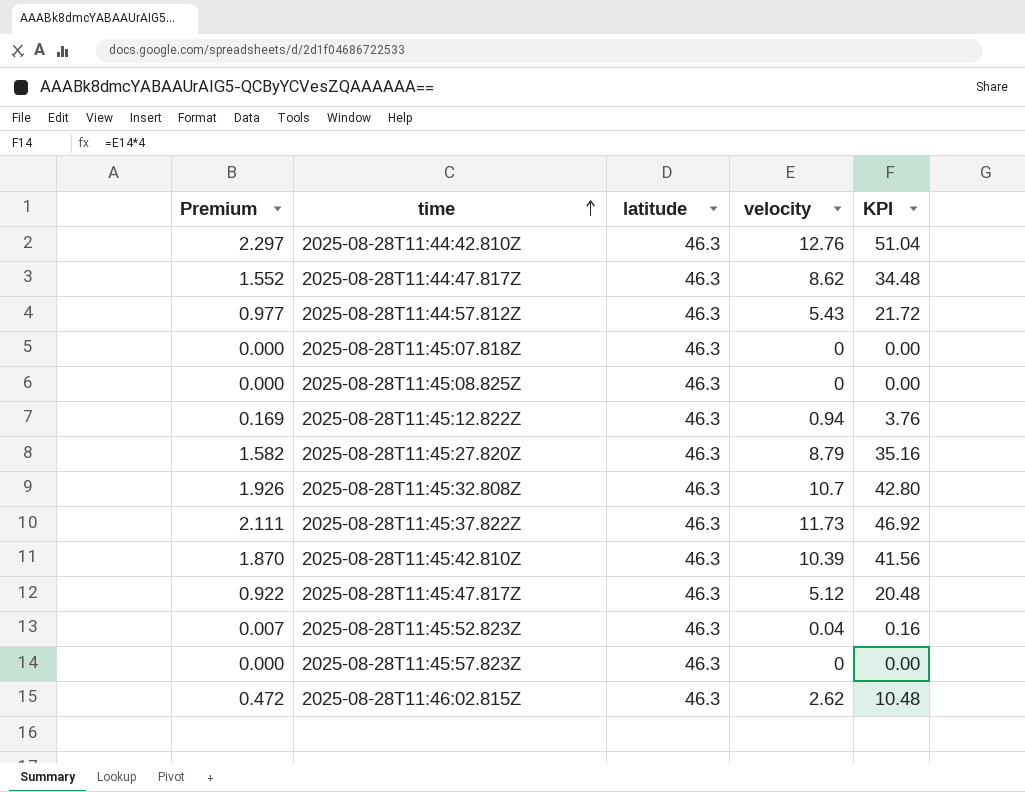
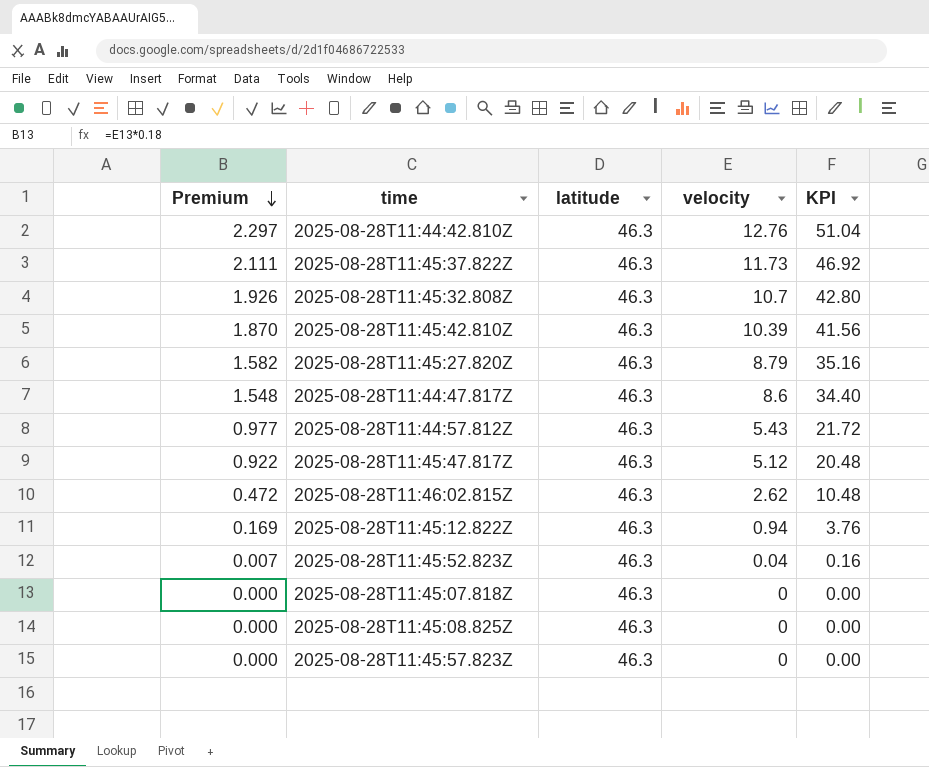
row order: time ascending -> Premium descending
2025-08-28T11:44:47.817Z | Premium: 1.552 -> 1.548
2025-08-28T11:44:47.817Z | velocity: 8.62 -> 8.6
2025-08-28T11:44:47.817Z | KPI: 34.48 -> 34.40

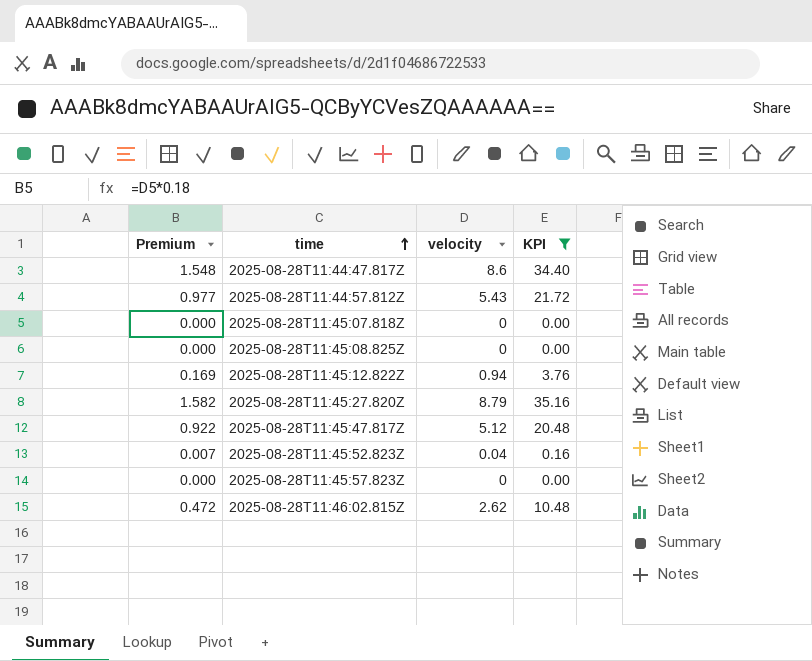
filter: none -> KPI <= 35.16
row order: Premium descending -> time ascending
column latitude | position: 3 -> none

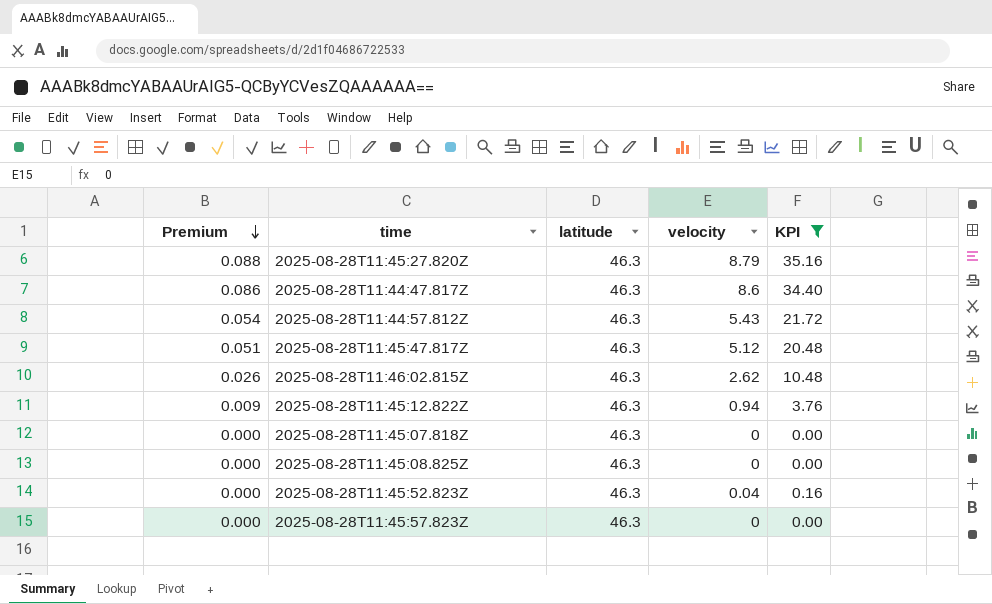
row order: time ascending -> Premium descending
column Premium | formula: [velocity] * 0.18 -> [velocity] * 0.01
column latitude | position: none -> 3

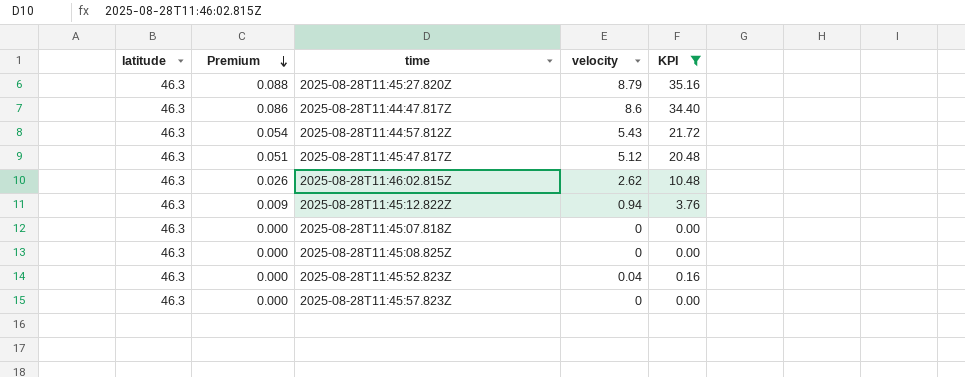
column latitude | position: 3 -> 1

